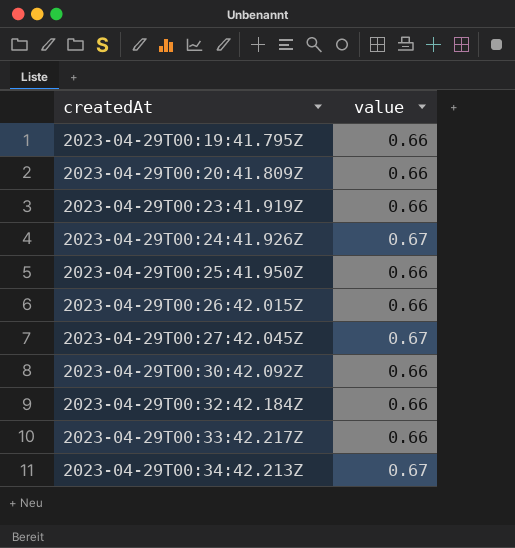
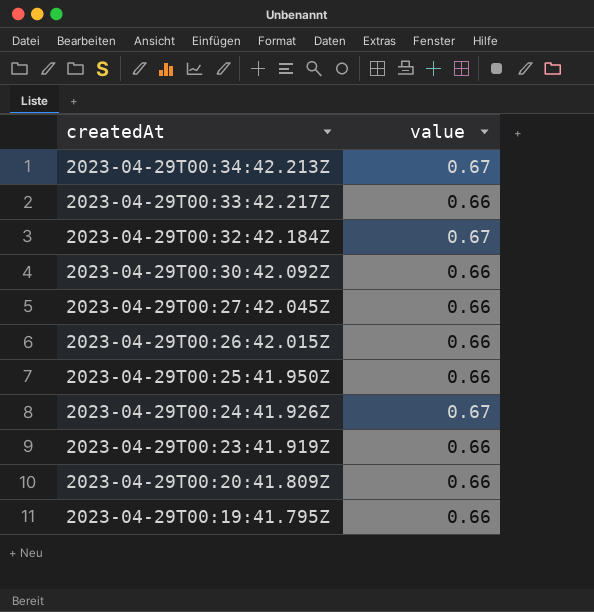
row order: createdAt ascending -> createdAt descending
2023-04-29T00:32:42.184Z | value: 0.66 -> 0.67
2023-04-29T00:27:42.045Z | value: 0.67 -> 0.66

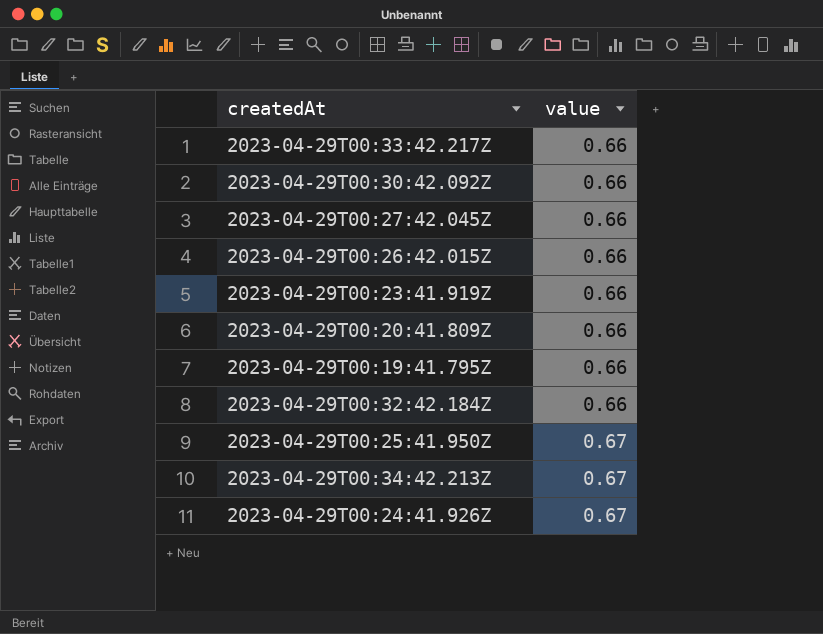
row order: createdAt descending -> value ascending
2023-04-29T00:32:42.184Z | value: 0.67 -> 0.66
2023-04-29T00:25:41.950Z | value: 0.66 -> 0.67

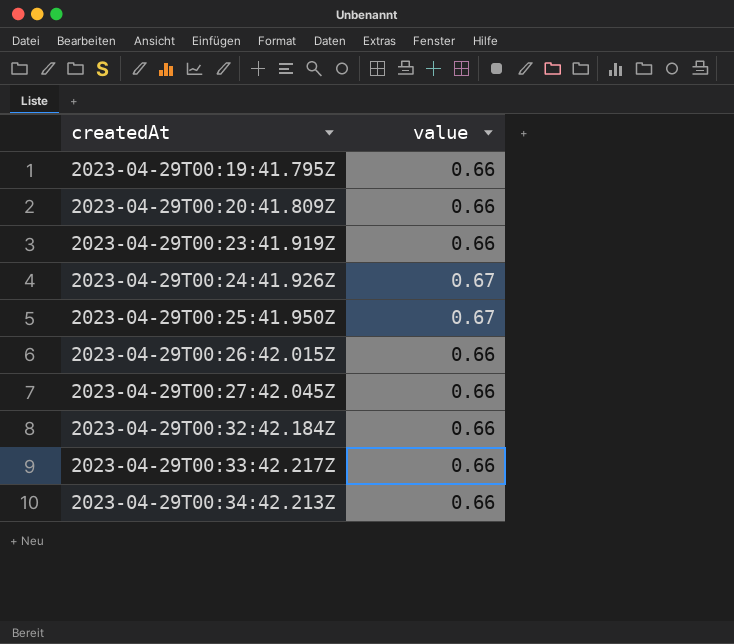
row order: value ascending -> createdAt ascending
row 2023-04-29T00:30:42.092Z: 0.66 -> none
2023-04-29T00:34:42.213Z | value: 0.67 -> 0.66

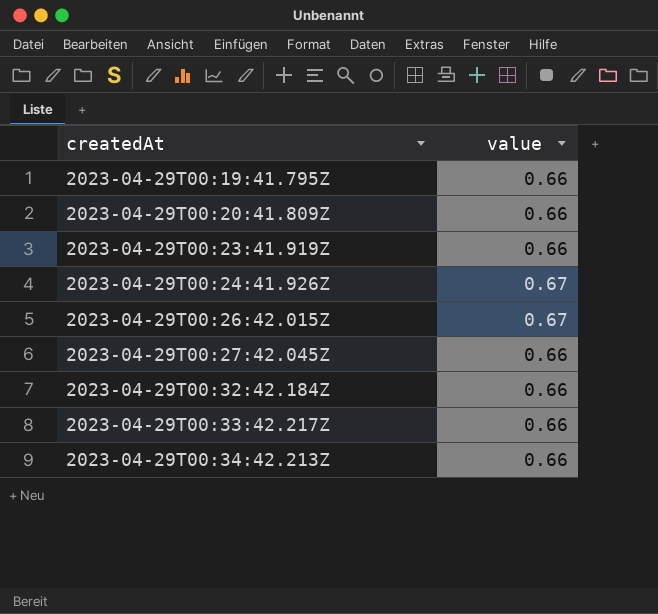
row 2023-04-29T00:25:41.950Z: 0.67 -> none
2023-04-29T00:26:42.015Z | value: 0.66 -> 0.67

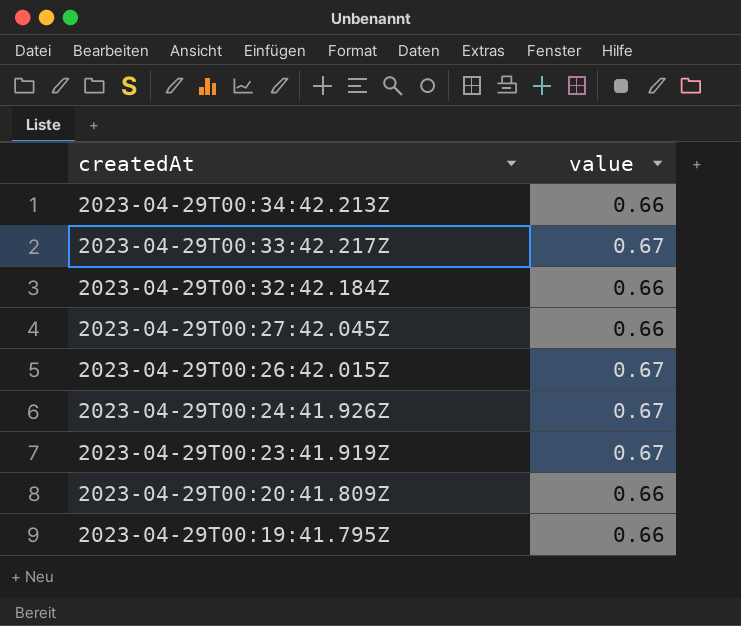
row order: createdAt ascending -> createdAt descending
2023-04-29T00:33:42.217Z | value: 0.66 -> 0.67
2023-04-29T00:23:41.919Z | value: 0.66 -> 0.67

